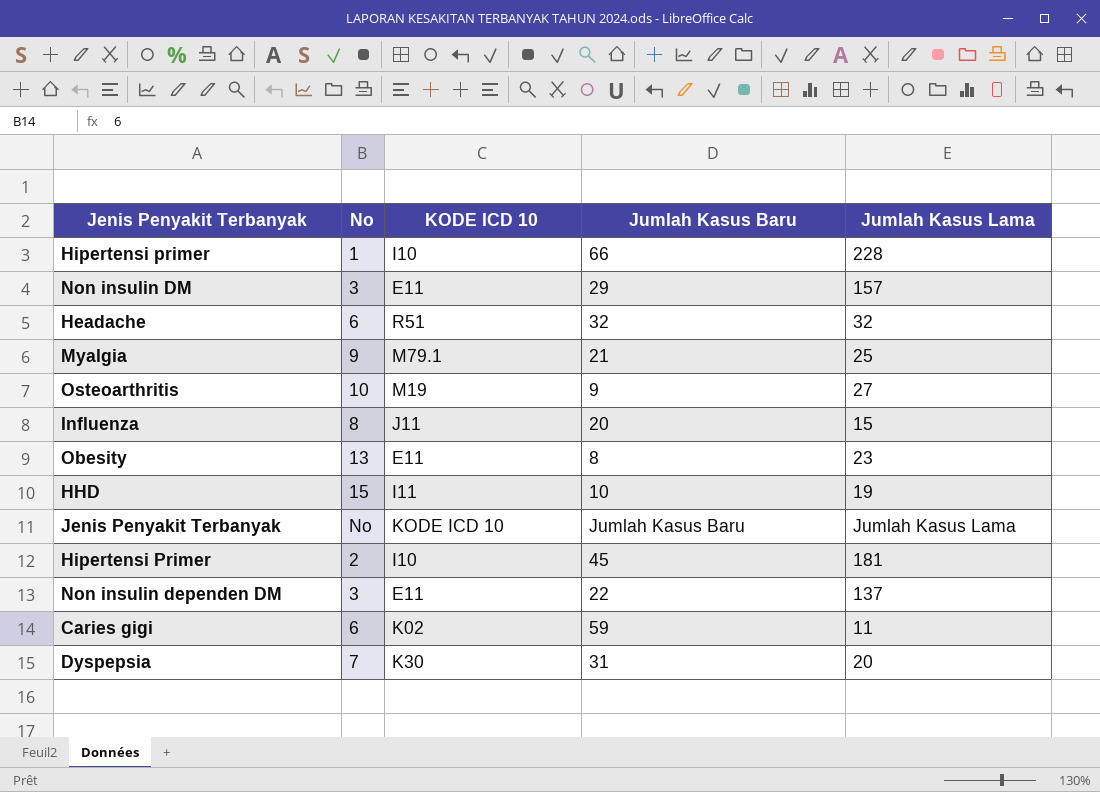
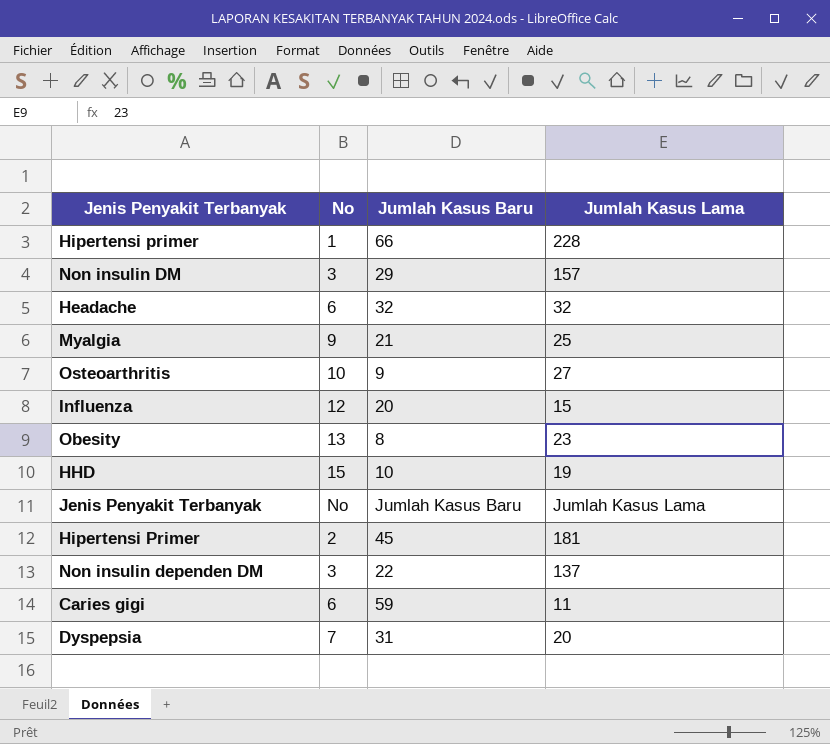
column KODE ICD 10 | position: 3 -> none
Influenza | No: 8 -> 12

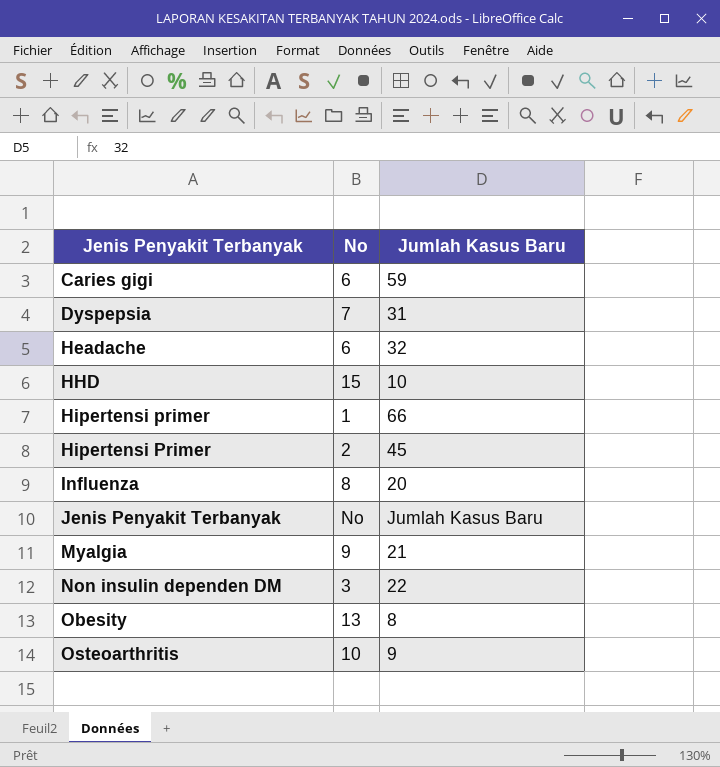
row order: none -> Jenis Penyakit Terbanyak ascending
column Jumlah Kasus Lama | position: 4 -> none
row Non insulin DM: 3 | 29 | 157 -> none
Influenza | No: 12 -> 8

